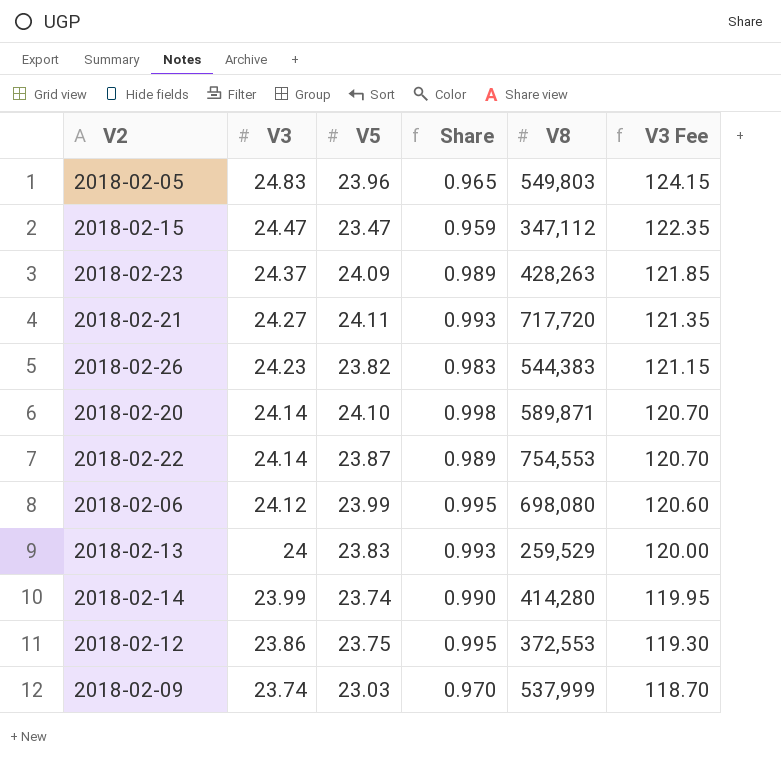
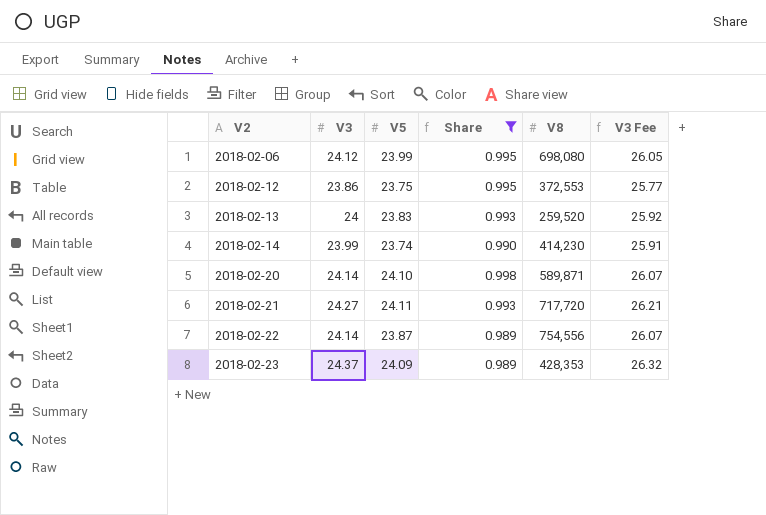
filter: none -> Share >= 0.989
row order: V3 descending -> V2 ascending
column V3 Fee | formula: [V3] * 5 -> [V3] * 1.08
2018-02-13 | V8: 259,529 -> 259,520
2018-02-14 | V8: 414,280 -> 414,230
2018-02-22 | V8: 754,553 -> 754,556
2018-02-23 | V8: 428,263 -> 428,353

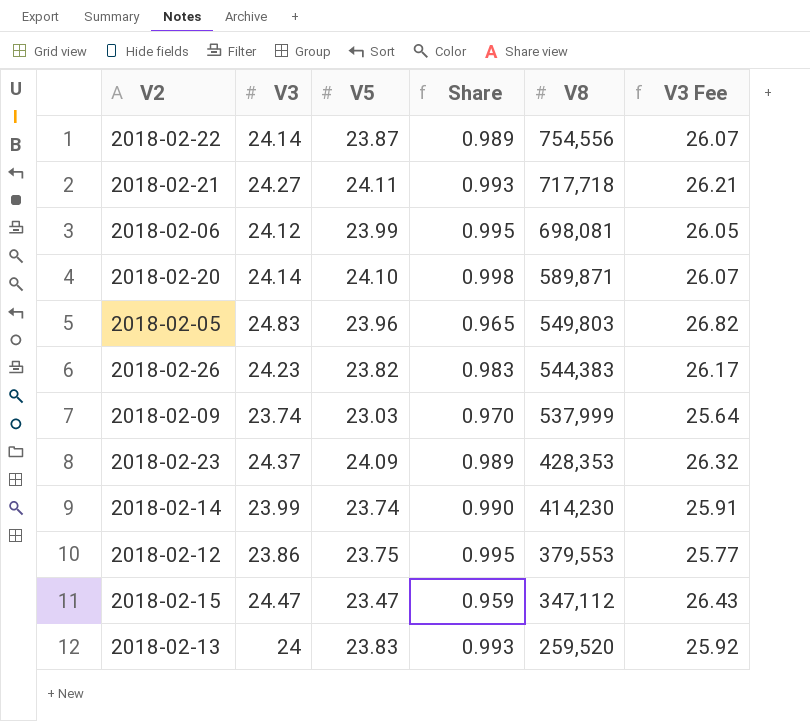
filter: Share >= 0.989 -> none
row order: V2 ascending -> V8 descending
2018-02-21 | V8: 717,720 -> 717,718
2018-02-06 | V8: 698,080 -> 698,081
2018-02-12 | V8: 372,553 -> 379,553

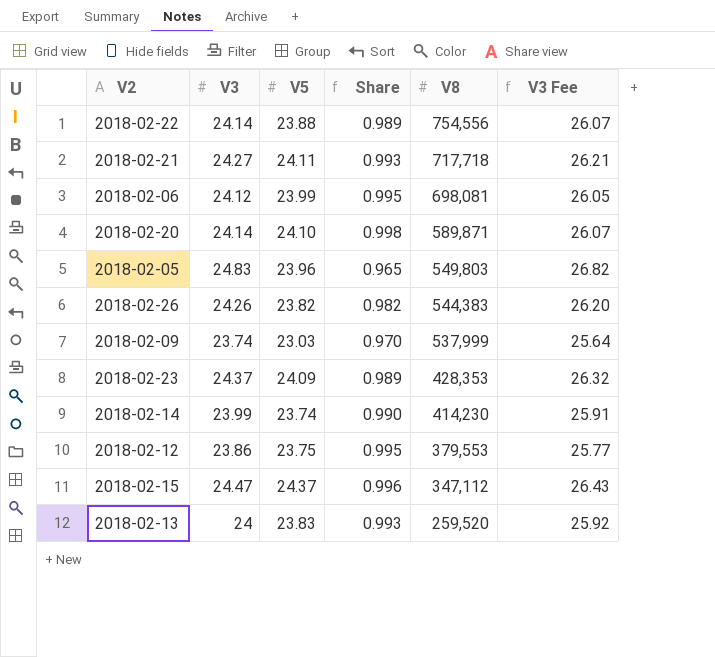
2018-02-22 | V5: 23.87 -> 23.88
2018-02-26 | V3: 24.23 -> 24.26
2018-02-26 | Share: 0.983 -> 0.982
2018-02-26 | V3 Fee: 26.17 -> 26.20
2018-02-15 | V5: 23.47 -> 24.37
2018-02-15 | Share: 0.959 -> 0.996

